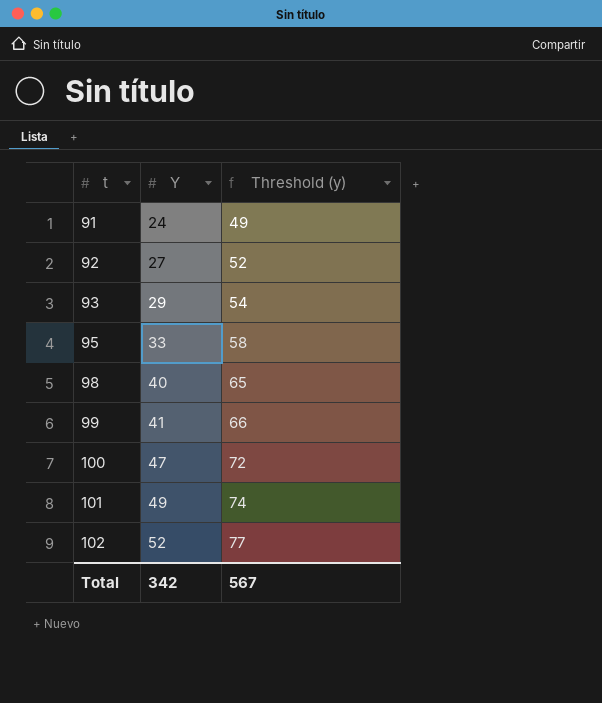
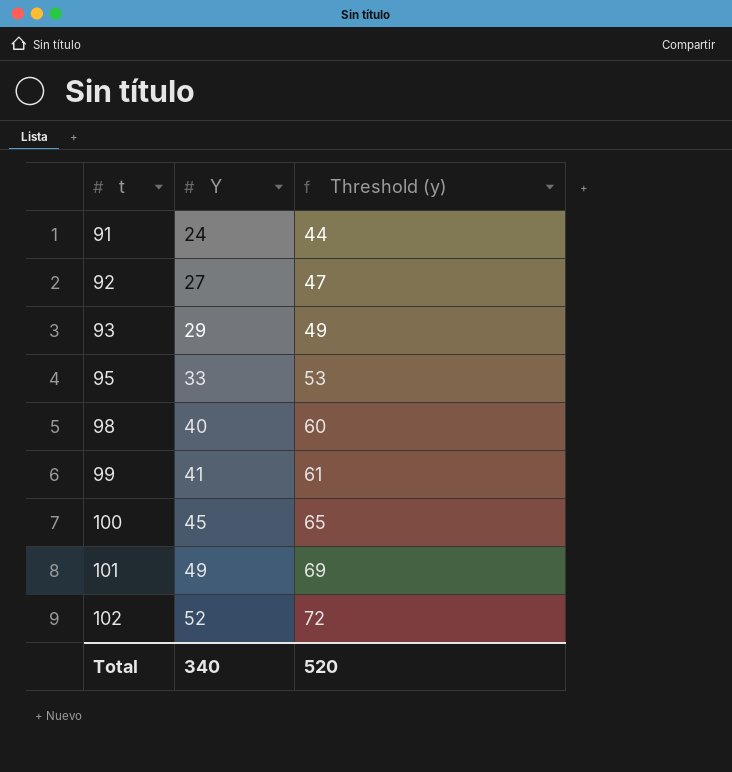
column Threshold (y) | formula: [Y] + 25 -> [Y] + 20
100 | Y: 47 -> 45
Total | Y: 342 -> 340
Total | Threshold (y): 567 -> 520

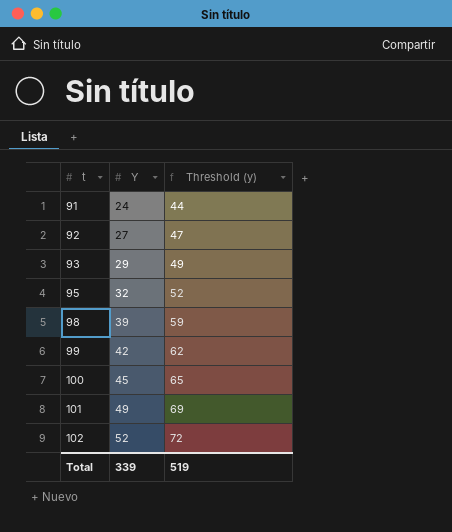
95 | Y: 33 -> 32
95 | Threshold (y): 53 -> 52
98 | Y: 40 -> 39
98 | Threshold (y): 60 -> 59
99 | Y: 41 -> 42
99 | Threshold (y): 61 -> 62
Total | Y: 340 -> 339
Total | Threshold (y): 520 -> 519

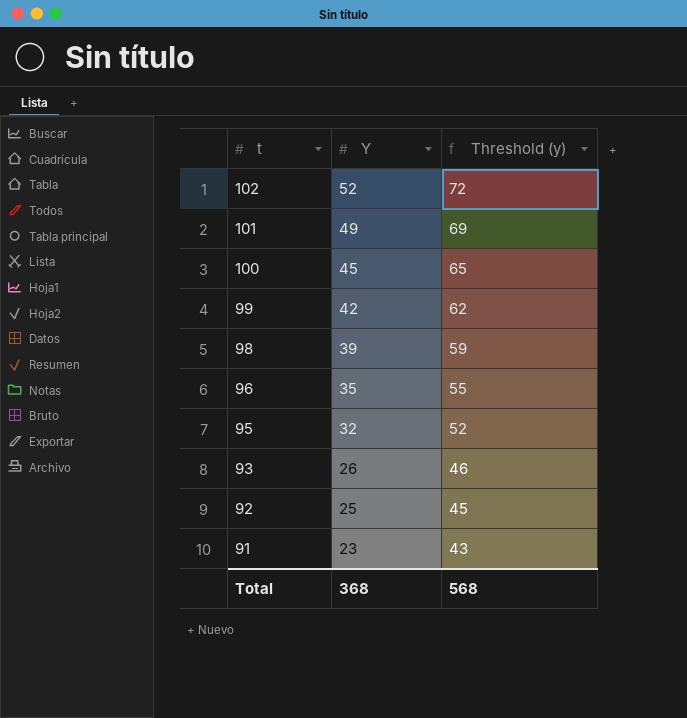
row order: t ascending -> t descending
row 96: none -> 35 | 55
93 | Y: 29 -> 26
93 | Threshold (y): 49 -> 46
92 | Y: 27 -> 25
92 | Threshold (y): 47 -> 45
91 | Y: 24 -> 23
91 | Threshold (y): 44 -> 43
Total | Y: 339 -> 368
Total | Threshold (y): 519 -> 568

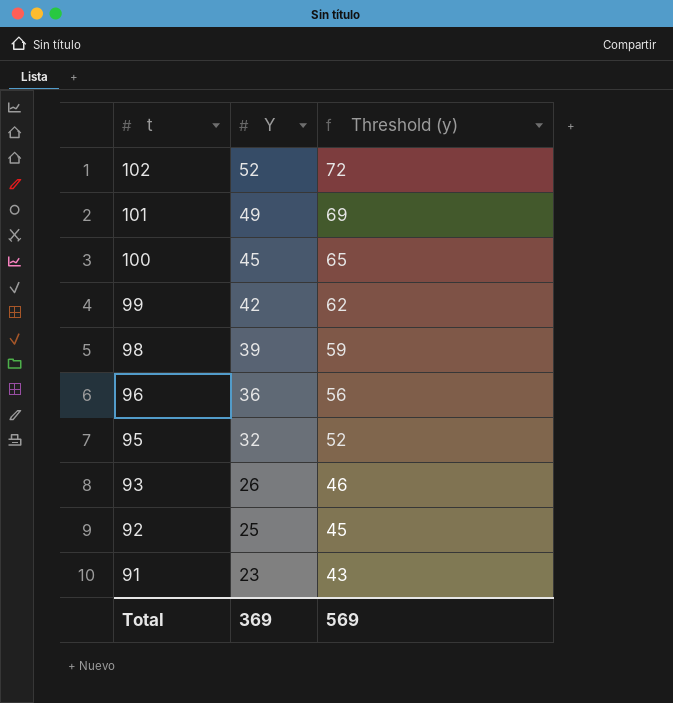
96 | Y: 35 -> 36
96 | Threshold (y): 55 -> 56
Total | Y: 368 -> 369
Total | Threshold (y): 568 -> 569

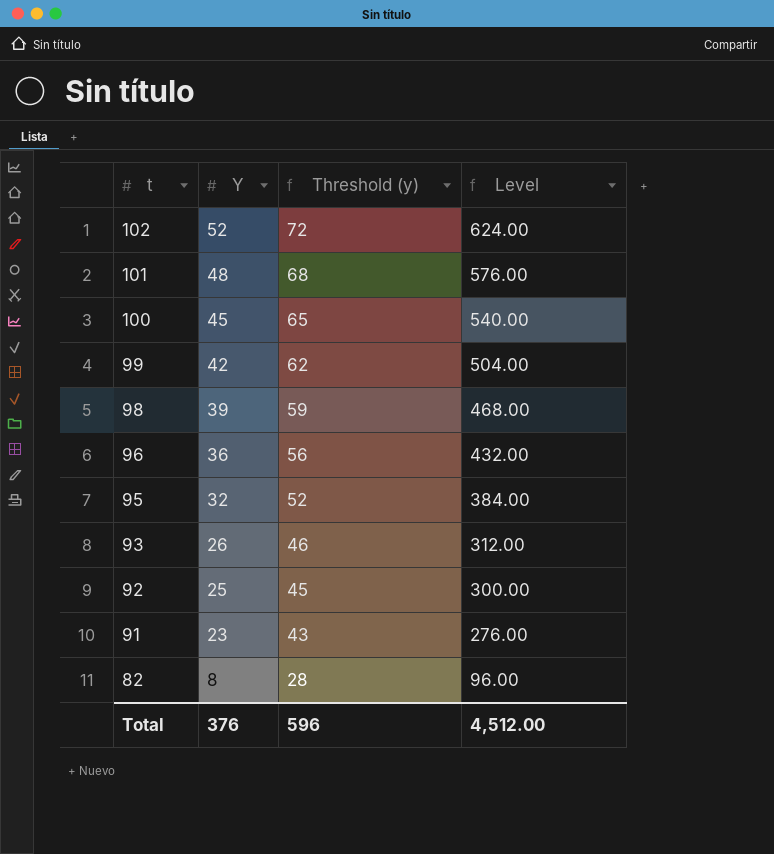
column Level | formula: none -> [Y] * 12
101 | Y: 49 -> 48
101 | Threshold (y): 69 -> 68
row 82: none -> 8 | 28 | 96.00
Total | Y: 369 -> 376
Total | Threshold (y): 569 -> 596

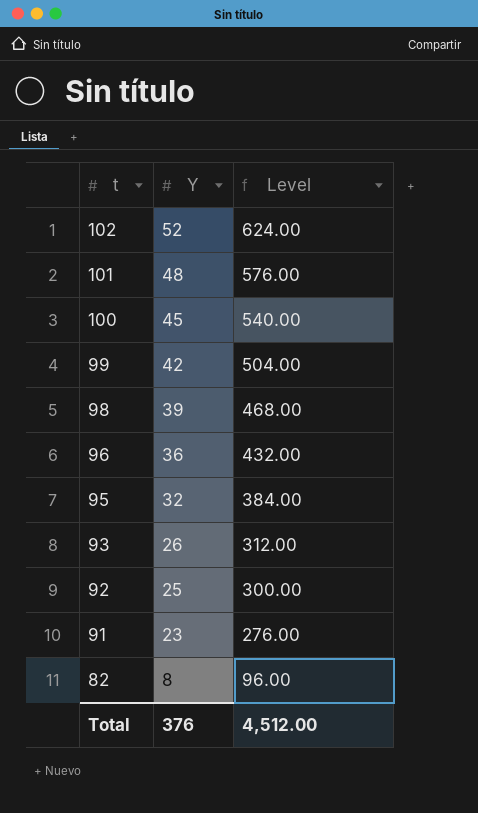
column Threshold (y) | formula: [Y] + 20 -> none

